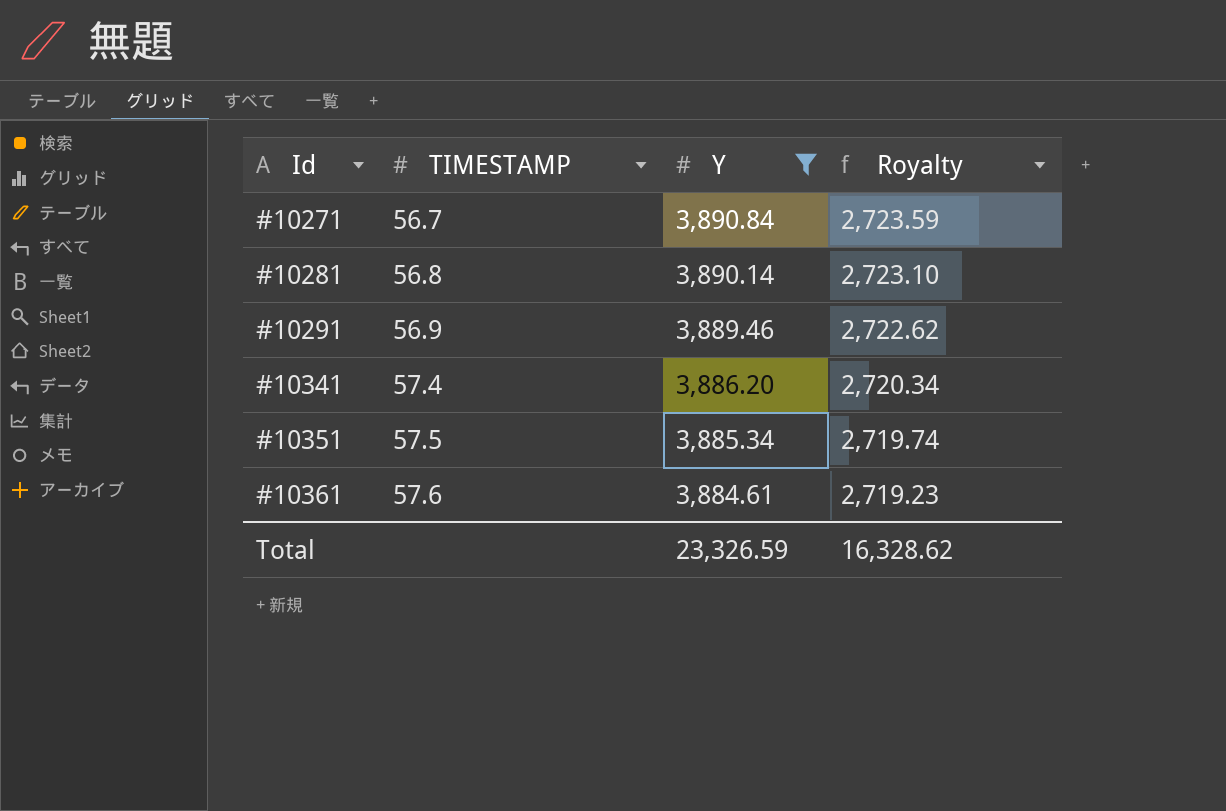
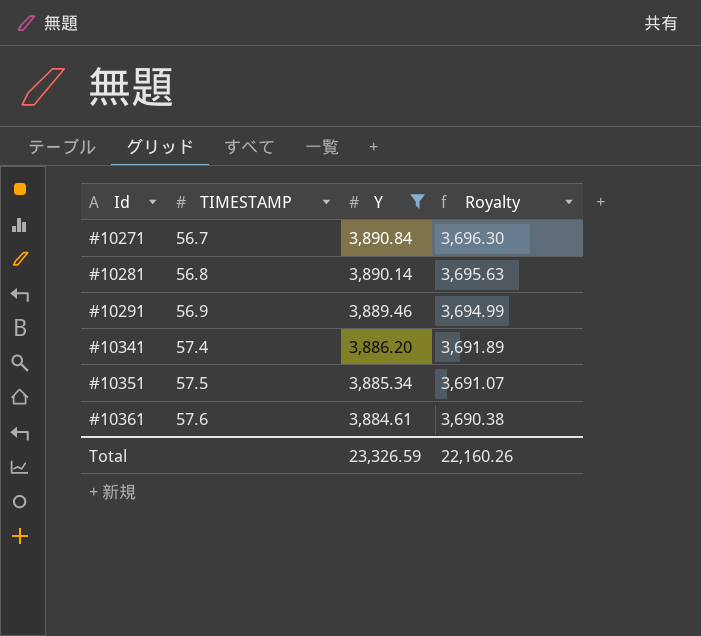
column Royalty | formula: [Y] * 0.7 -> [Y] * 0.95
Total | Royalty: 16,328.62 -> 22,160.26

